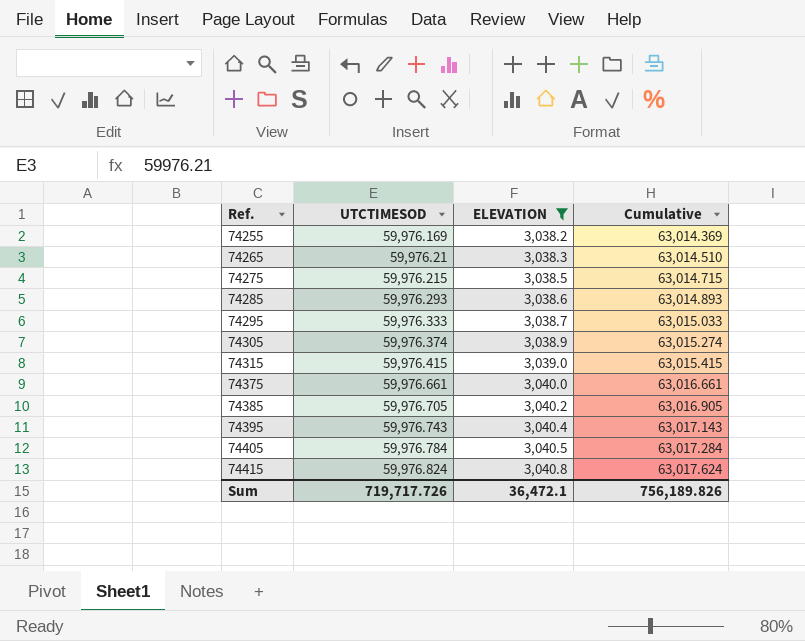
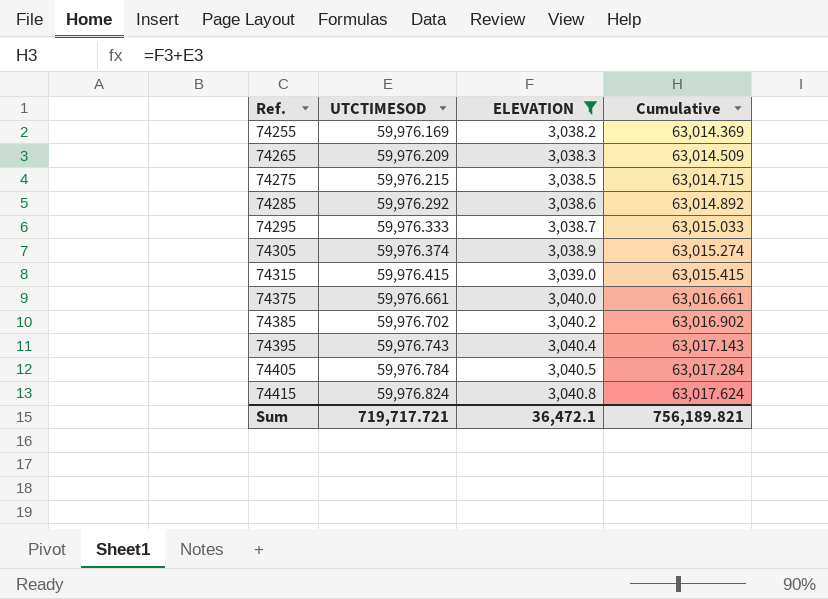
74265 | UTCTIMESOD: 59,976.21 -> 59,976.209
74265 | Cumulative: 63,014.510 -> 63,014.509
74285 | UTCTIMESOD: 59,976.293 -> 59,976.292
74285 | Cumulative: 63,014.893 -> 63,014.892
74385 | UTCTIMESOD: 59,976.705 -> 59,976.702
74385 | Cumulative: 63,016.905 -> 63,016.902
Sum | UTCTIMESOD: 719,717.726 -> 719,717.721
Sum | Cumulative: 756,189.826 -> 756,189.821

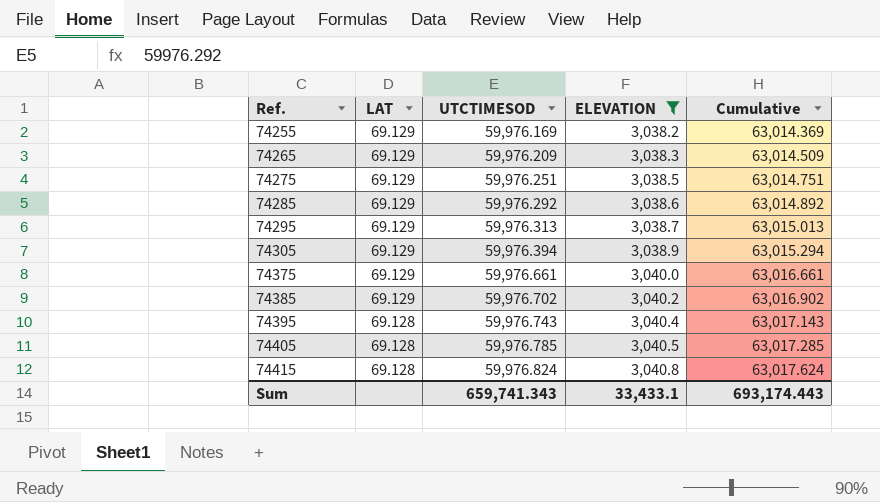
column LAT | position: none -> 2
row 74315: 59,976.415 | 3,039.0 | 63,015.415 -> none
74275 | UTCTIMESOD: 59,976.215 -> 59,976.251
74275 | Cumulative: 63,014.715 -> 63,014.751
74295 | UTCTIMESOD: 59,976.333 -> 59,976.313
74295 | Cumulative: 63,015.033 -> 63,015.013
74305 | UTCTIMESOD: 59,976.374 -> 59,976.394
74305 | Cumulative: 63,015.274 -> 63,015.294
74405 | UTCTIMESOD: 59,976.784 -> 59,976.785
74405 | Cumulative: 63,017.284 -> 63,017.285
Sum | UTCTIMESOD: 719,717.721 -> 659,741.343
Sum | ELEVATION: 36,472.1 -> 33,433.1
Sum | Cumulative: 756,189.821 -> 693,174.443

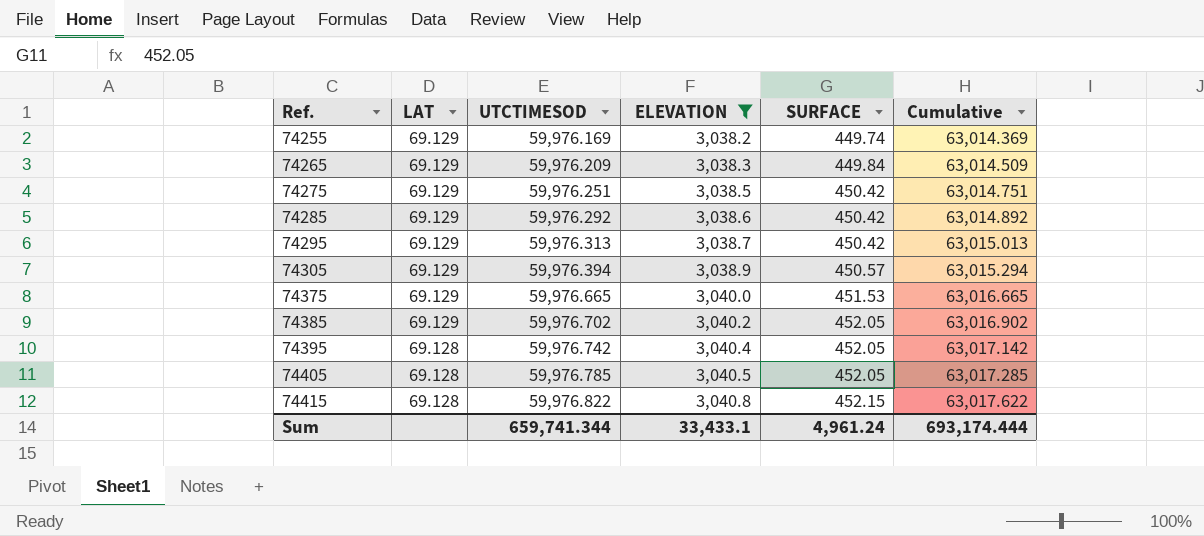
column SURFACE | position: none -> 5
74375 | UTCTIMESOD: 59,976.661 -> 59,976.665
74375 | Cumulative: 63,016.661 -> 63,016.665
74395 | UTCTIMESOD: 59,976.743 -> 59,976.742
74395 | Cumulative: 63,017.143 -> 63,017.142
74415 | UTCTIMESOD: 59,976.824 -> 59,976.822
74415 | Cumulative: 63,017.624 -> 63,017.622
Sum | UTCTIMESOD: 659,741.343 -> 659,741.344
Sum | Cumulative: 693,174.443 -> 693,174.444

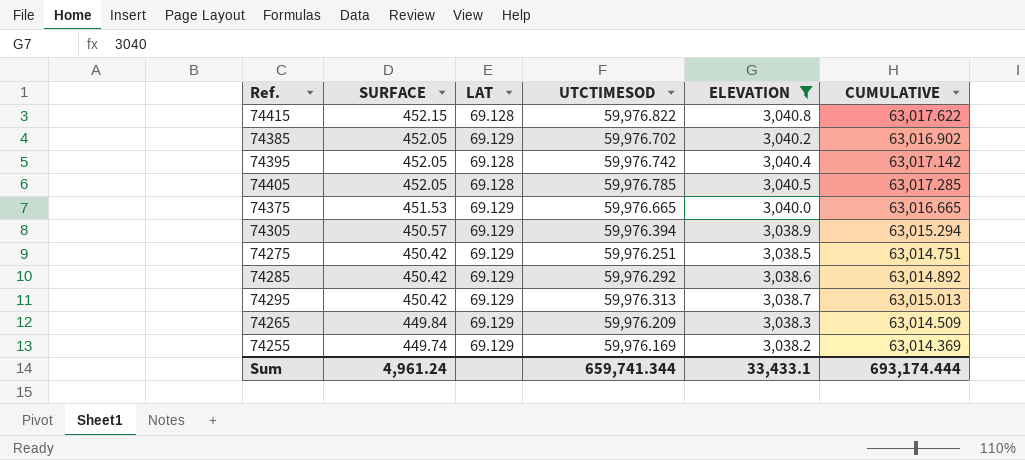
row order: Ref. ascending -> SURFACE descending
column SURFACE | position: 5 -> 2
column name: Cumulative -> CUMULATIVE

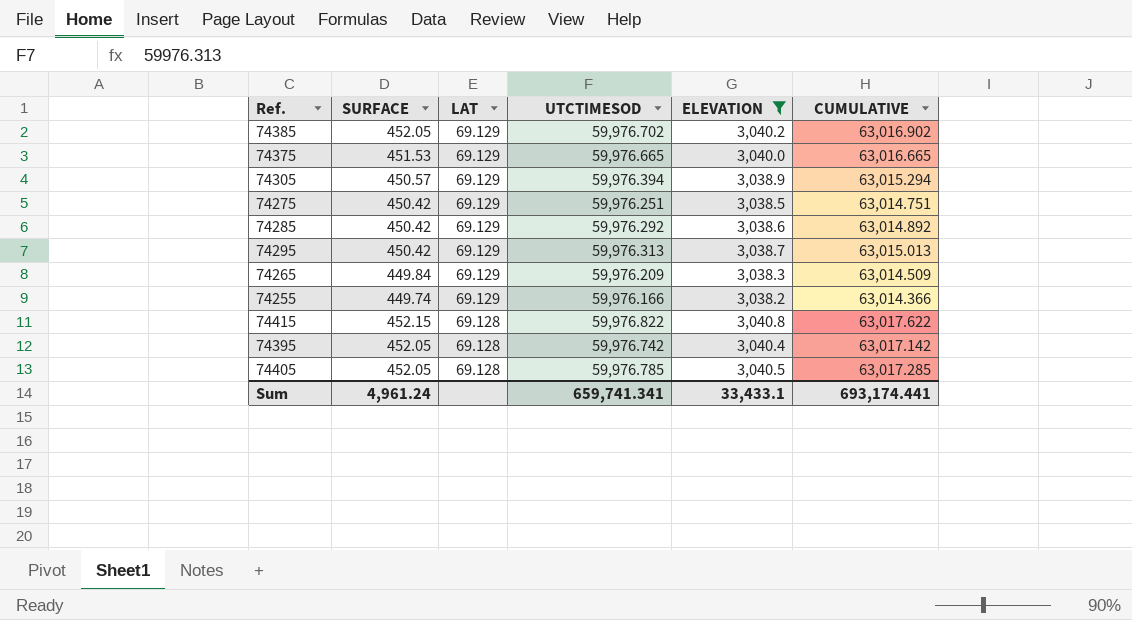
row order: SURFACE descending -> LAT descending
74255 | UTCTIMESOD: 59,976.169 -> 59,976.166
74255 | CUMULATIVE: 63,014.369 -> 63,014.366
Sum | UTCTIMESOD: 659,741.344 -> 659,741.341
Sum | CUMULATIVE: 693,174.444 -> 693,174.441

